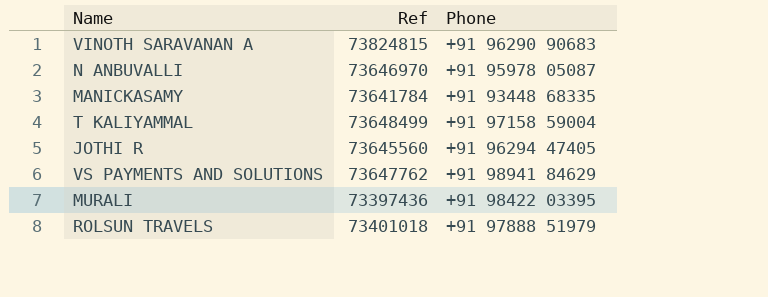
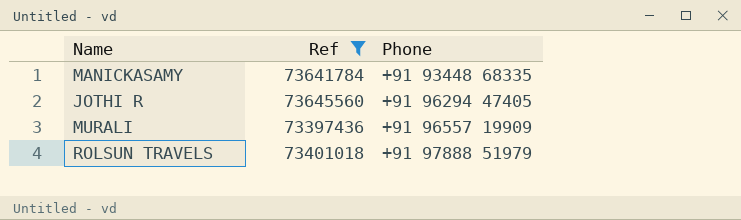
filter: none -> Ref <= 73645560
MURALI | Phone: +91 98422 03395 -> +91 96557 19909

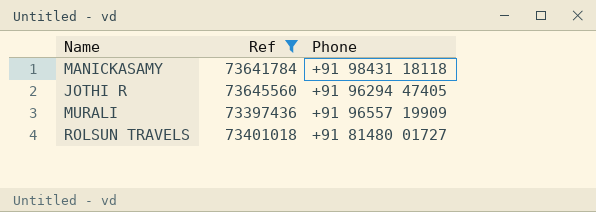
MANICKASAMY | Phone: +91 93448 68335 -> +91 98431 18118
ROLSUN TRAVELS | Phone: +91 97888 51979 -> +91 81480 01727

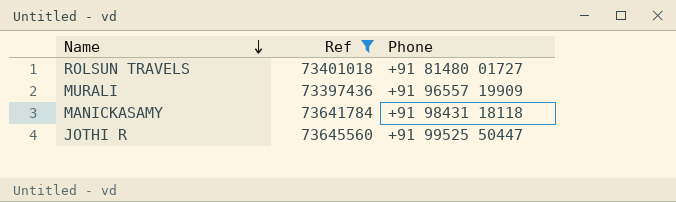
row order: none -> Name descending
JOTHI R | Phone: +91 96294 47405 -> +91 99525 50447

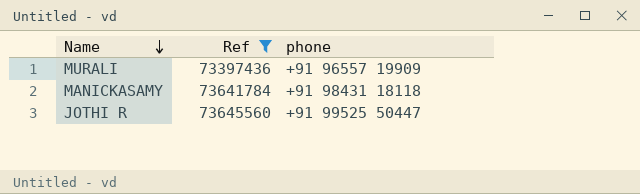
column name: Phone -> phone
row ROLSUN TRAVELS: 73401018 | +91 81480 01727 -> none

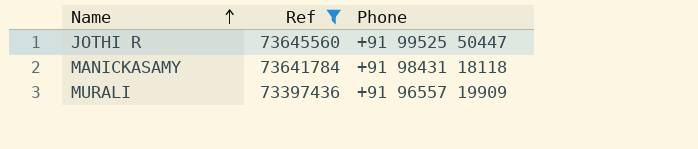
row order: Name descending -> Name ascending
column name: phone -> Phone

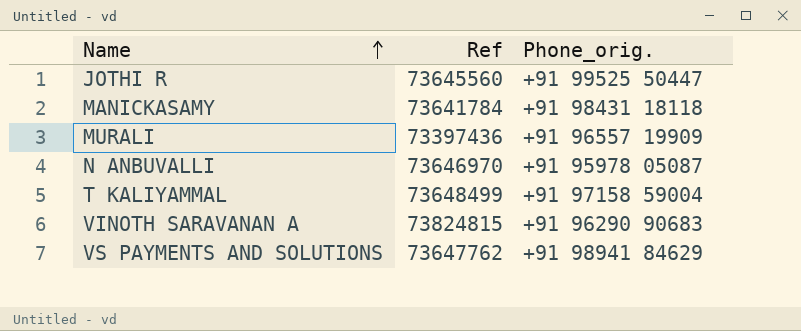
filter: Ref <= 73645560 -> none
column name: Phone -> Phone_orig.

